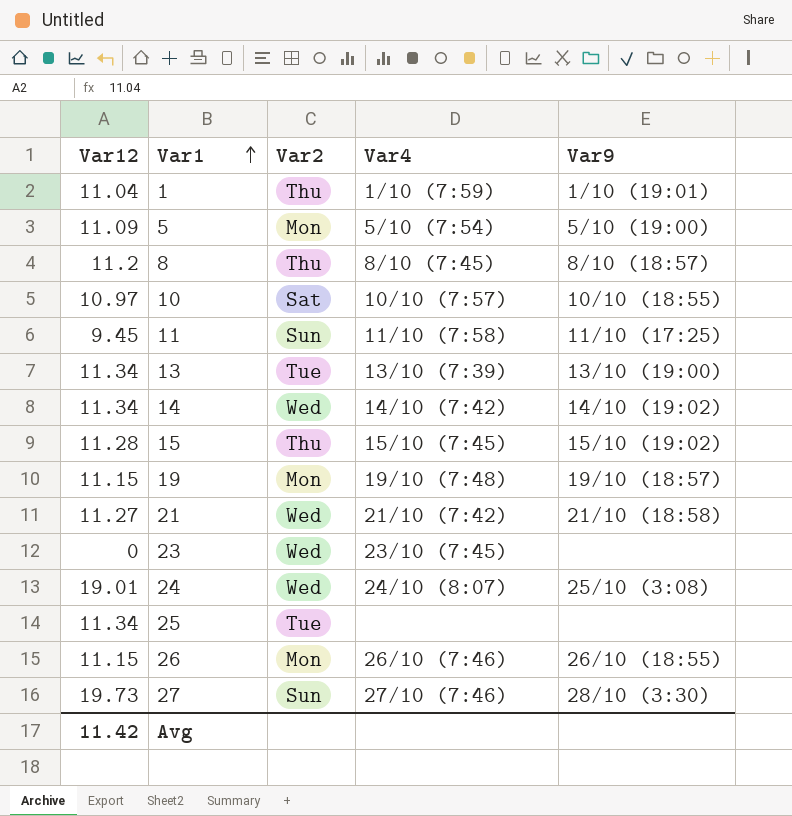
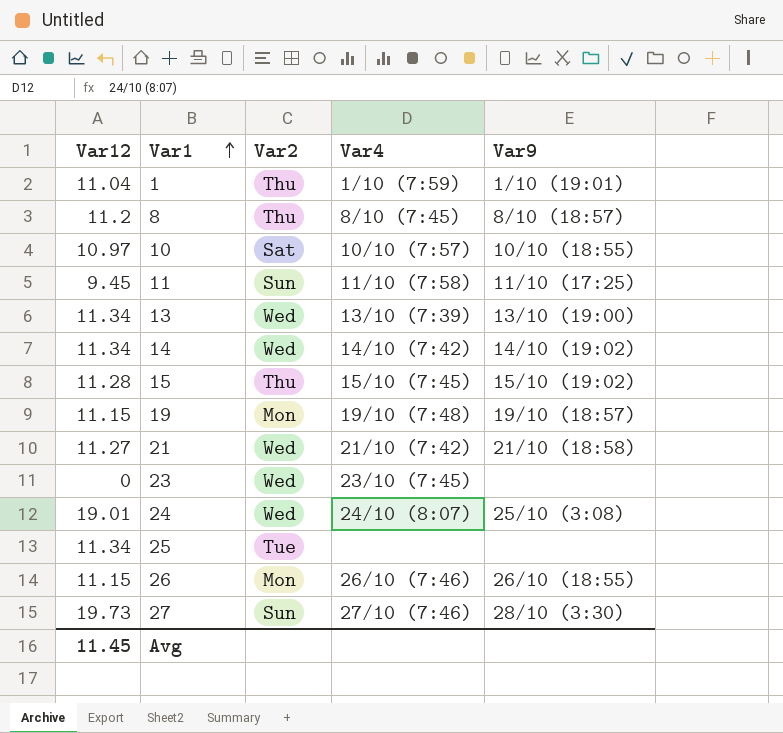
row 5: 11.09 | Mon | 5/10 (7:54) | 5/10 (19:00) -> none
13 | Var2: Tue -> Wed
Avg | Var12: 11.42 -> 11.45

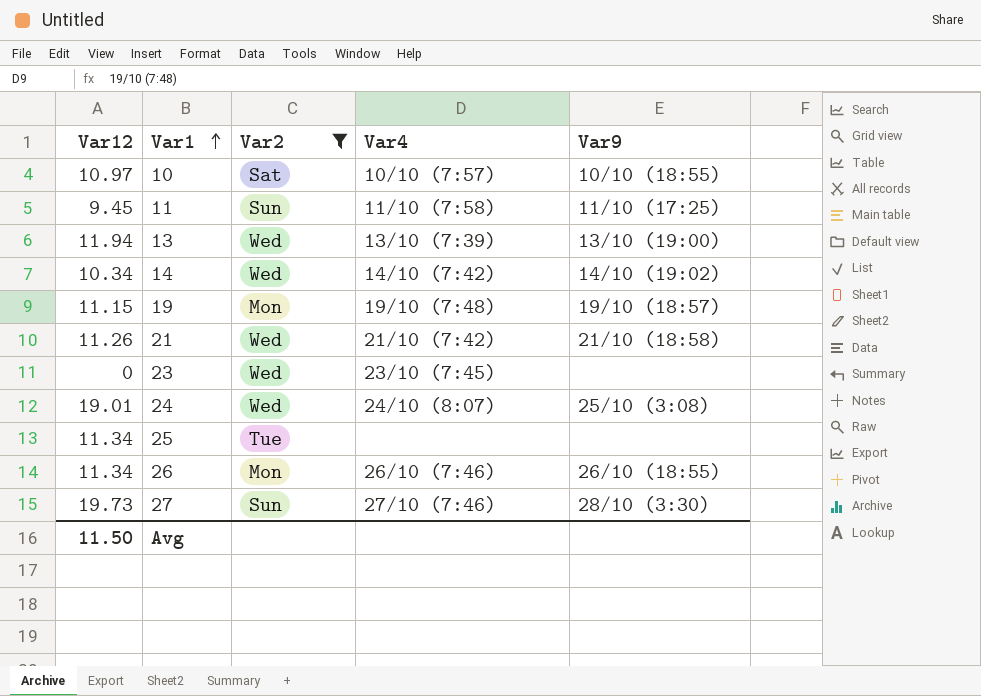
filter: none -> Var2 != Thu
13 | Var12: 11.34 -> 11.94
14 | Var12: 11.34 -> 10.34
21 | Var12: 11.27 -> 11.26
26 | Var12: 11.15 -> 11.34
Avg | Var12: 11.45 -> 11.50

